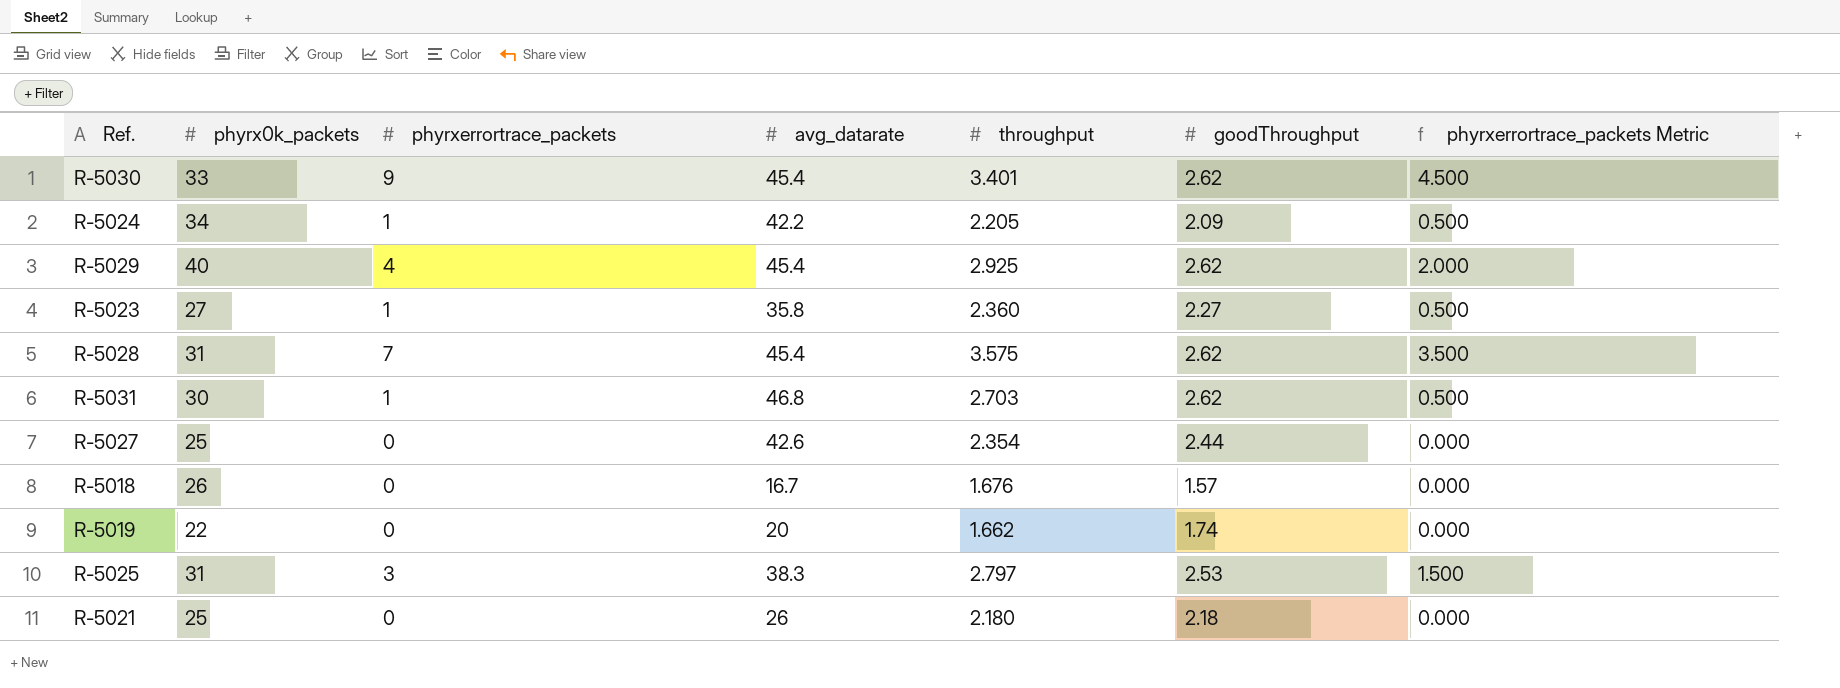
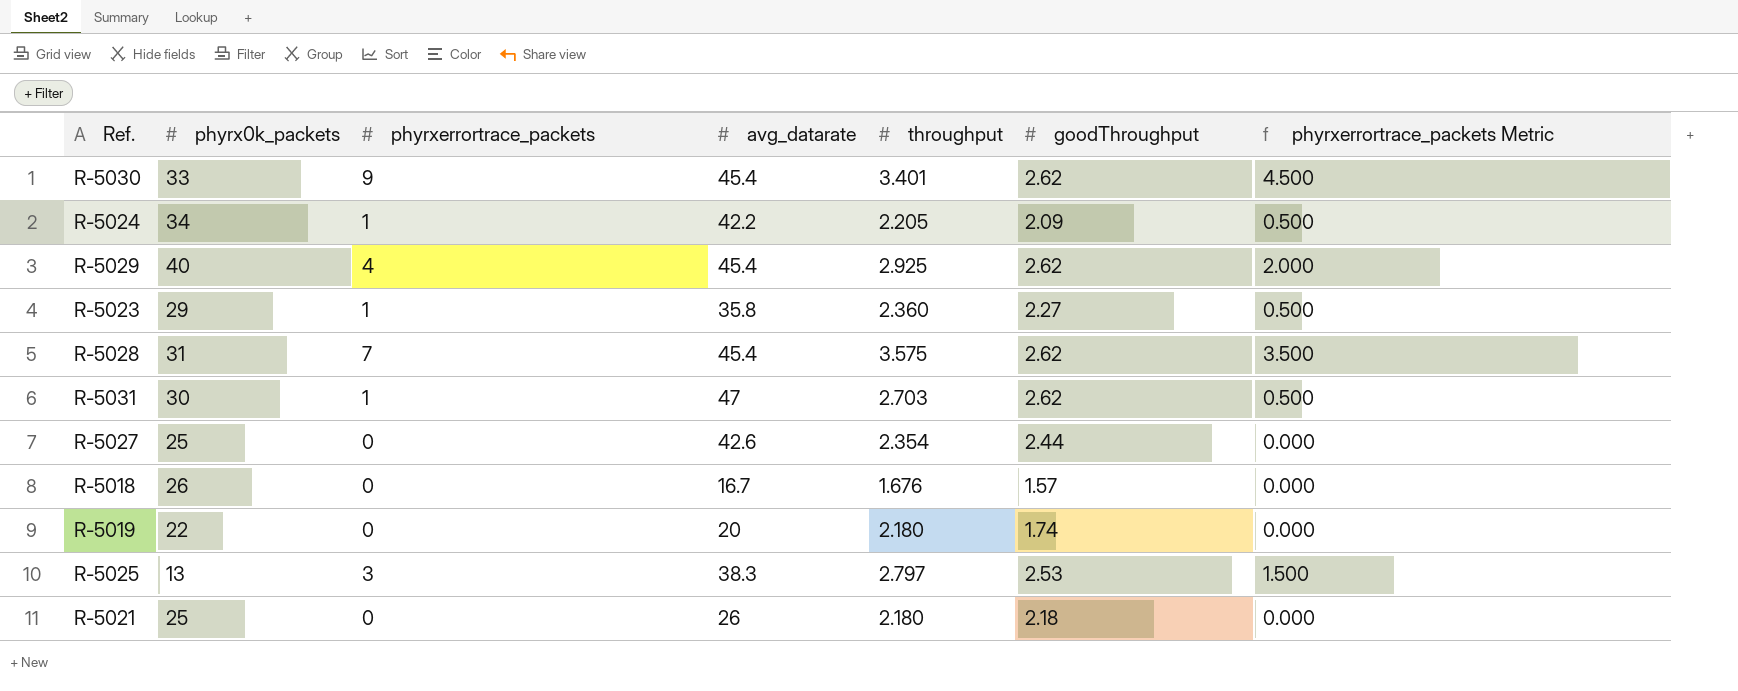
R-5023 | phyrx0k_packets: 27 -> 29
R-5031 | avg_datarate: 46.8 -> 47
R-5019 | throughput: 1.662 -> 2.180
R-5025 | phyrx0k_packets: 31 -> 13

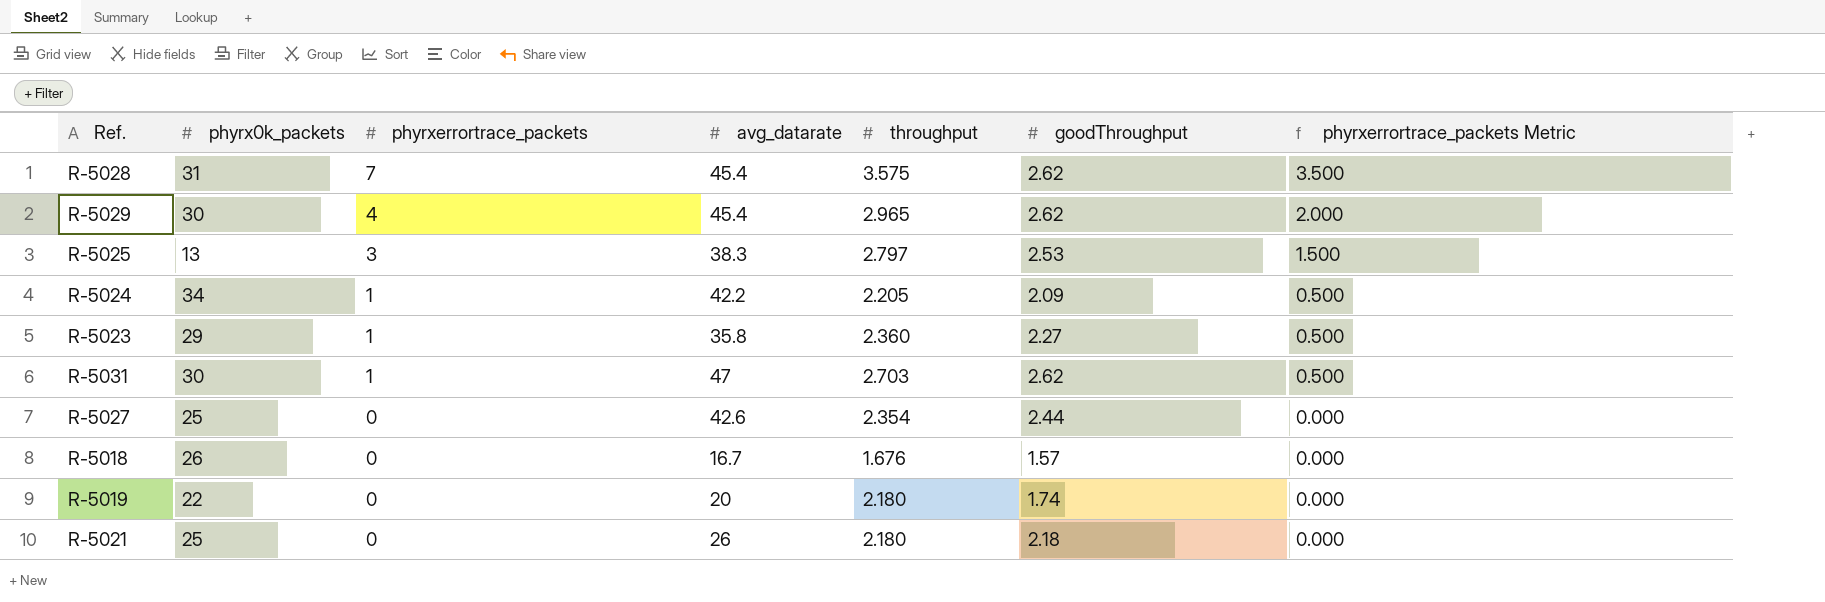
row order: none -> phyrxerrortrace_packets descending
row R-5030: 33 | 9 | 45.4 | 3.401 | 2.62 | 4.500 -> none
R-5029 | phyrx0k_packets: 40 -> 30
R-5029 | throughput: 2.925 -> 2.965

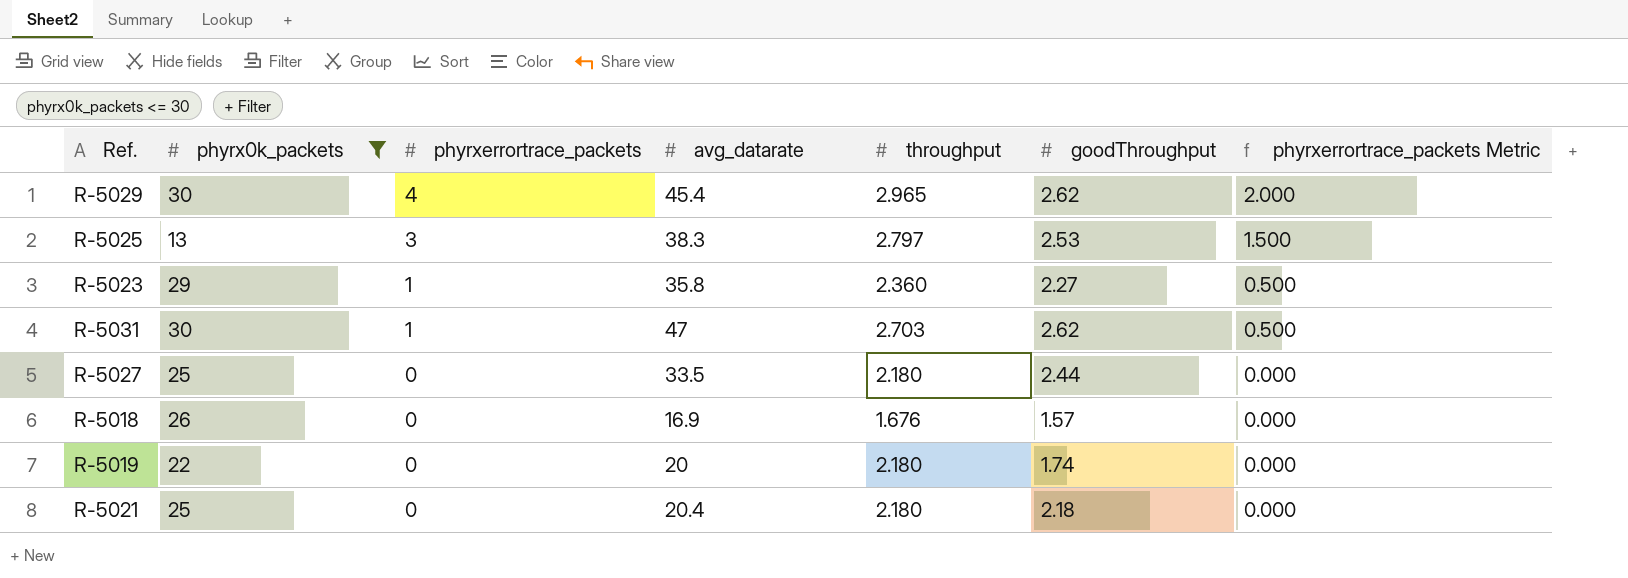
filter: none -> phyrx0k_packets <= 30
R-5027 | avg_datarate: 42.6 -> 33.5
R-5027 | throughput: 2.354 -> 2.180
R-5018 | avg_datarate: 16.7 -> 16.9
R-5021 | avg_datarate: 26 -> 20.4

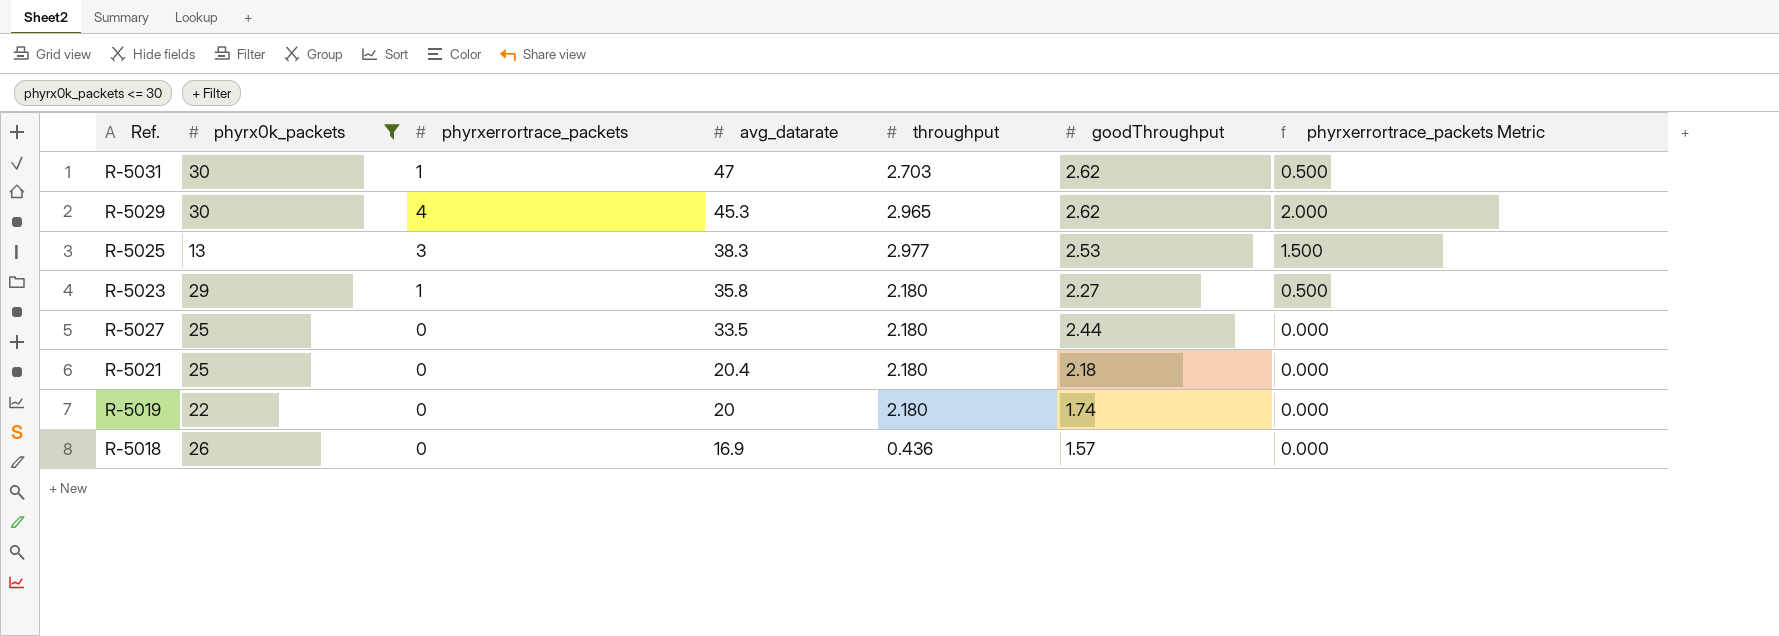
row order: phyrxerrortrace_packets descending -> avg_datarate descending
R-5029 | avg_datarate: 45.4 -> 45.3
R-5025 | throughput: 2.797 -> 2.977
R-5023 | throughput: 2.360 -> 2.180
R-5018 | throughput: 1.676 -> 0.436

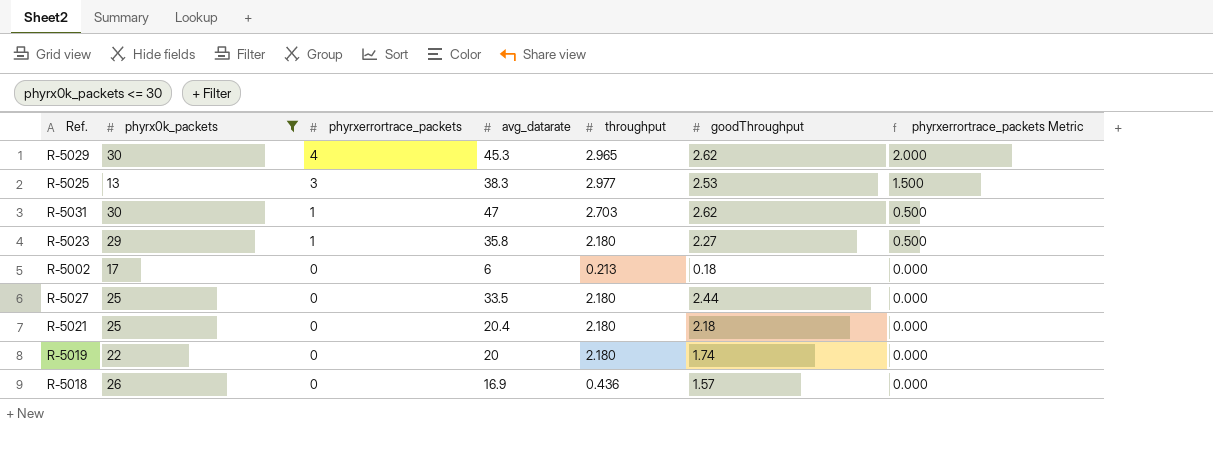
row order: avg_datarate descending -> phyrxerrortrace_packets descending
row R-5002: none -> 17 | 0 | 6 | 0.213 | 0.18 | 0.000

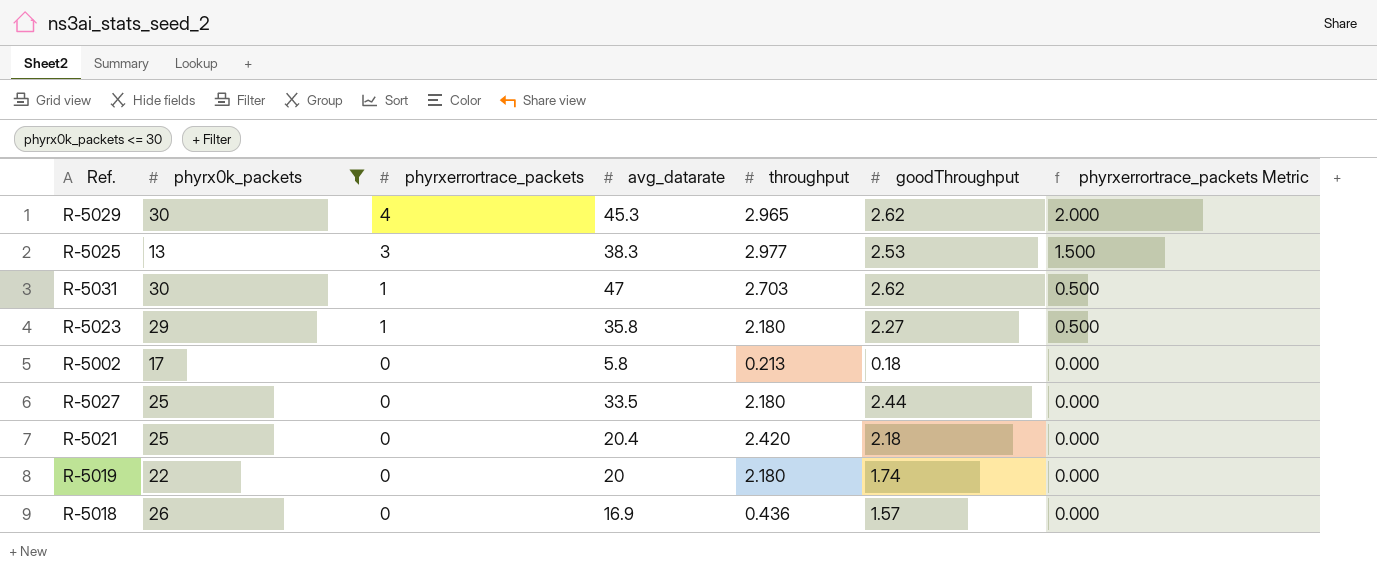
R-5002 | avg_datarate: 6 -> 5.8
R-5021 | throughput: 2.180 -> 2.420

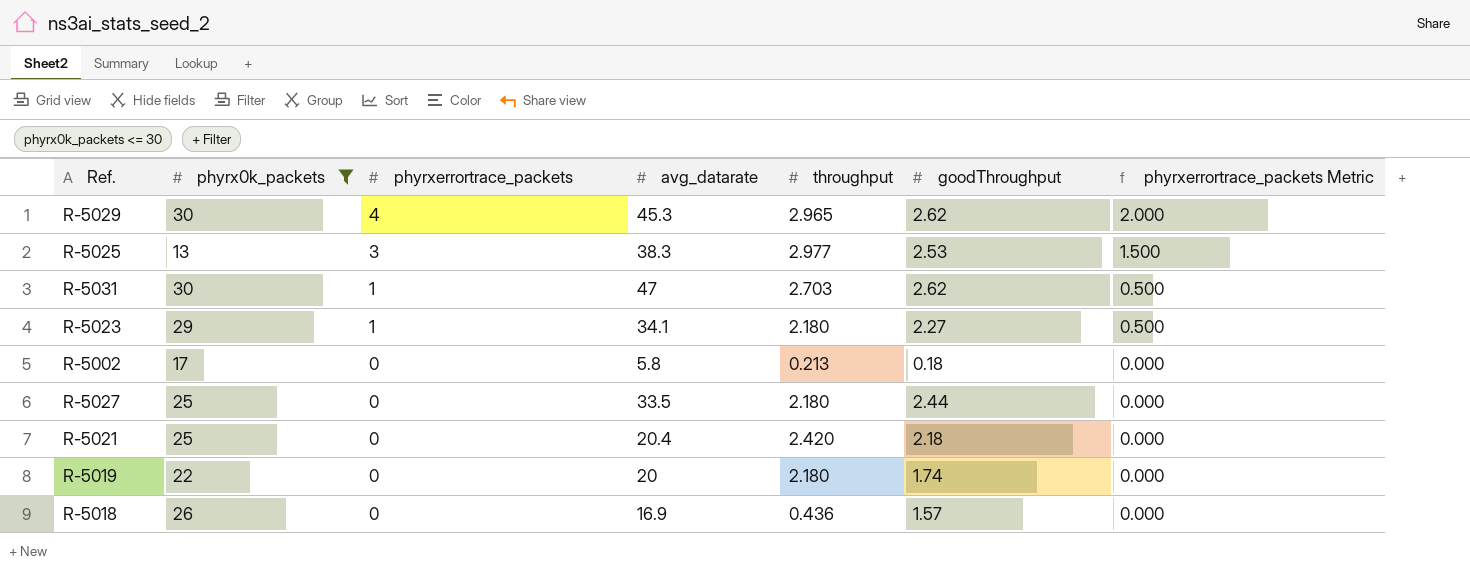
R-5023 | avg_datarate: 35.8 -> 34.1

